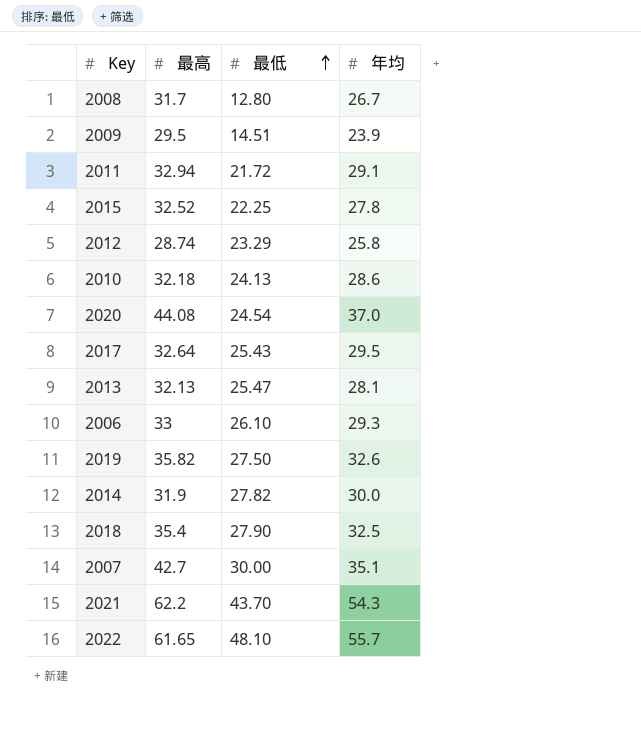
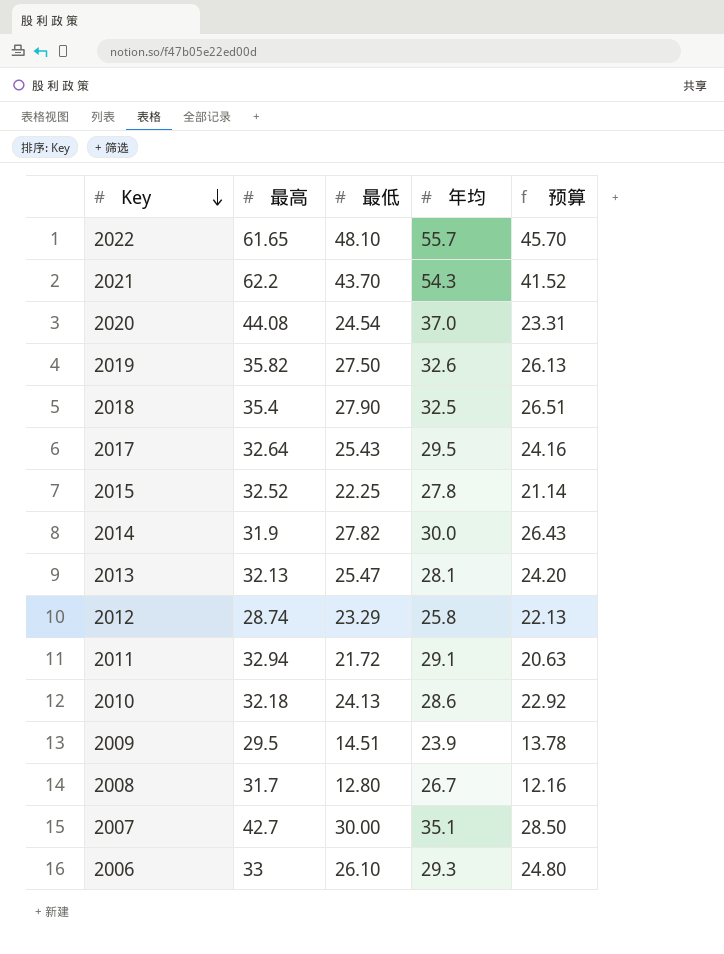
row order: 最低 ascending -> Key descending
column 预算 | formula: none -> [最低] * 0.95

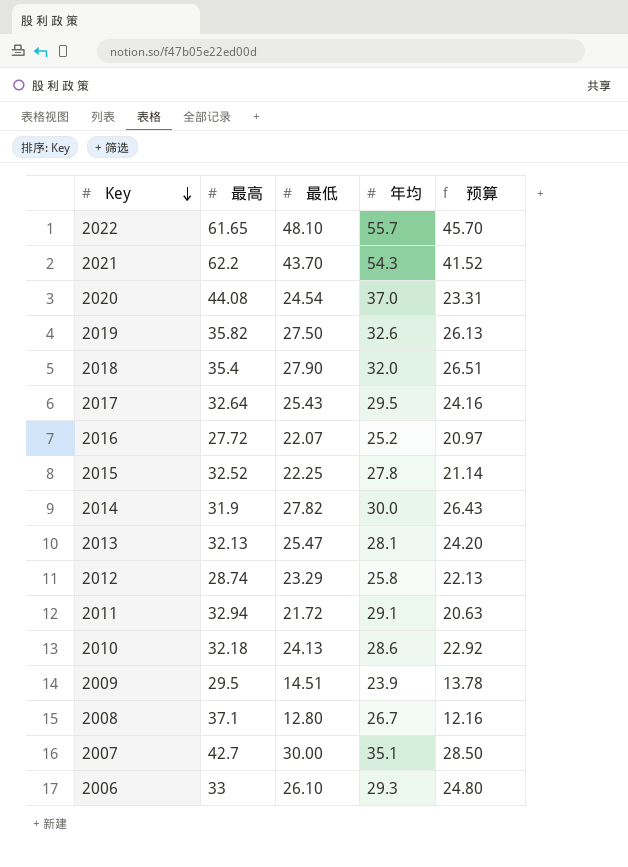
2018 | 年均: 32.5 -> 32.0
row 2016: none -> 27.72 | 22.07 | 25.2 | 20.97
2008 | 最高: 31.7 -> 37.1

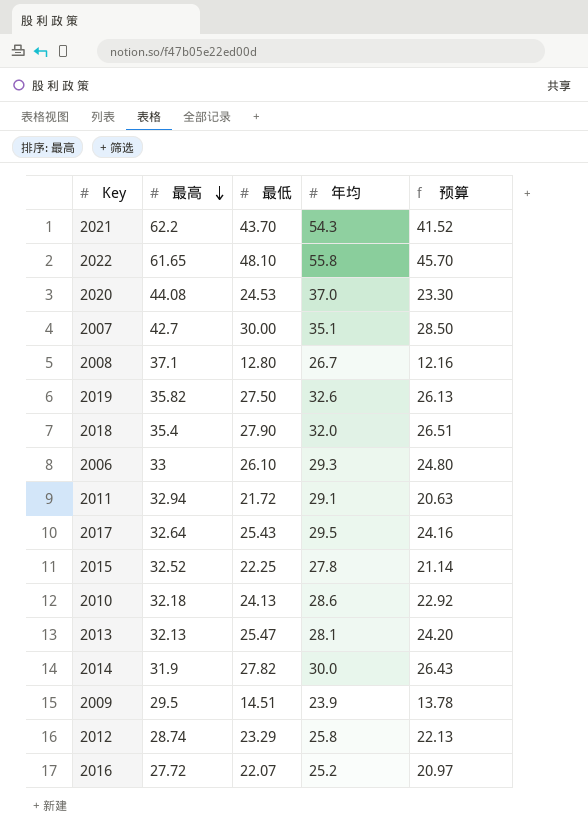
row order: Key descending -> 最高 descending
2022 | 年均: 55.7 -> 55.8
2020 | 最低: 24.54 -> 24.53
2020 | 预算: 23.31 -> 23.30

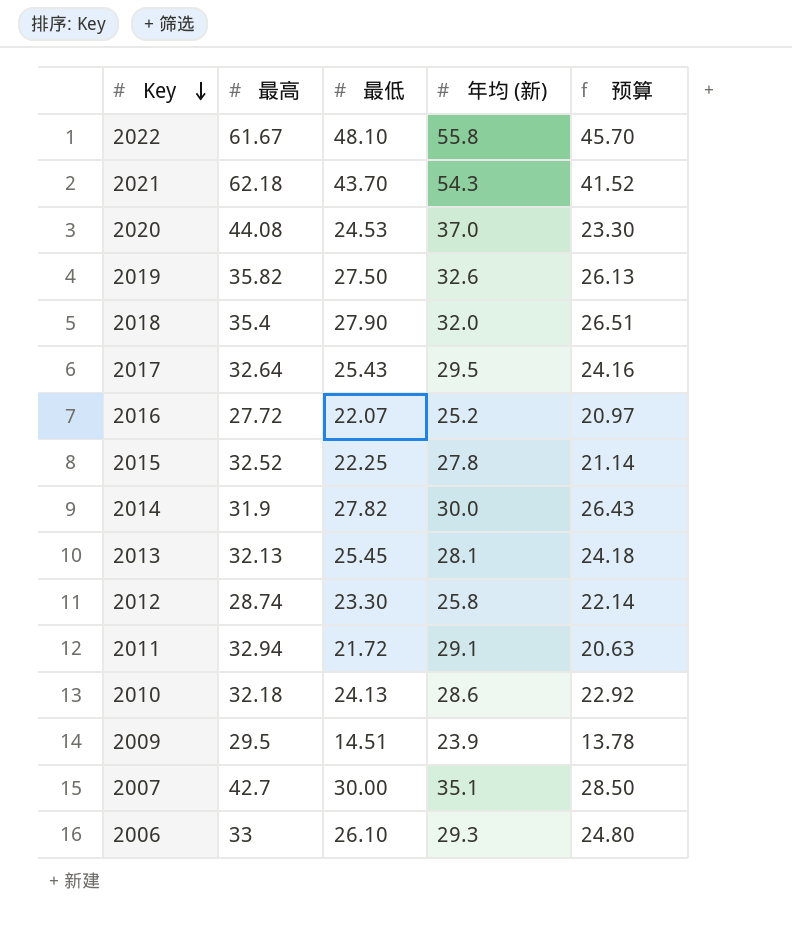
row order: 最高 descending -> Key descending
column name: 年均 -> 年均 (新)
row 2008: 37.1 | 12.80 | 26.7 | 12.16 -> none
2022 | 最高: 61.65 -> 61.67
2021 | 最高: 62.2 -> 62.18
2013 | 最低: 25.47 -> 25.45
2013 | 预算: 24.20 -> 24.18
2012 | 最低: 23.29 -> 23.30
2012 | 预算: 22.13 -> 22.14

